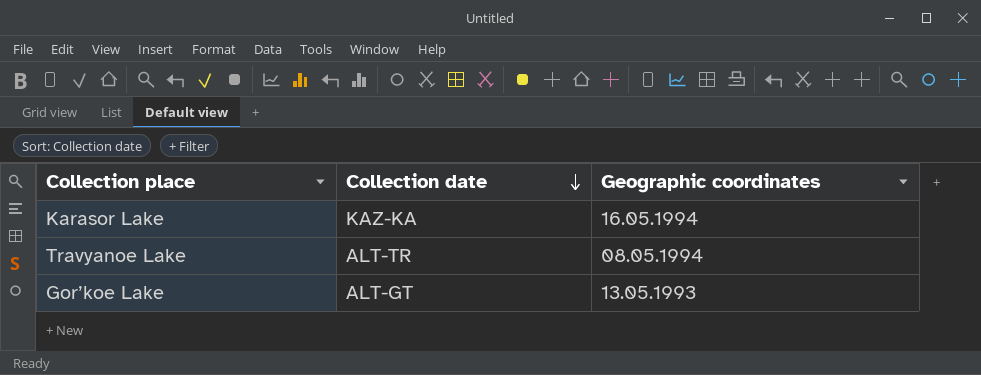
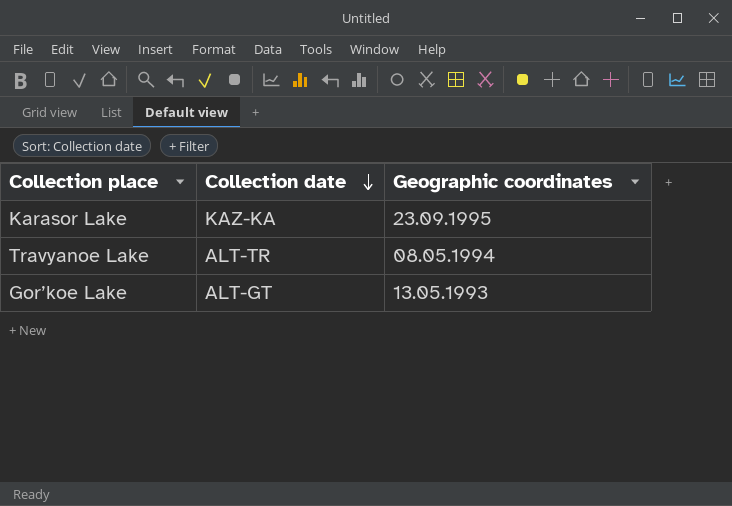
Karasor Lake | Geographic coordinates: 16.05.1994 -> 23.09.1995

